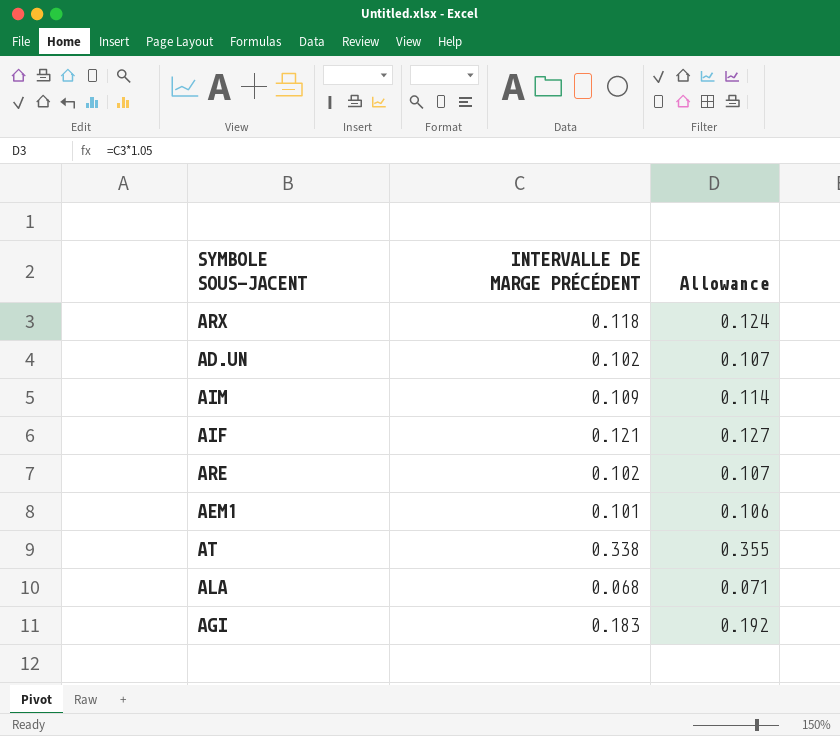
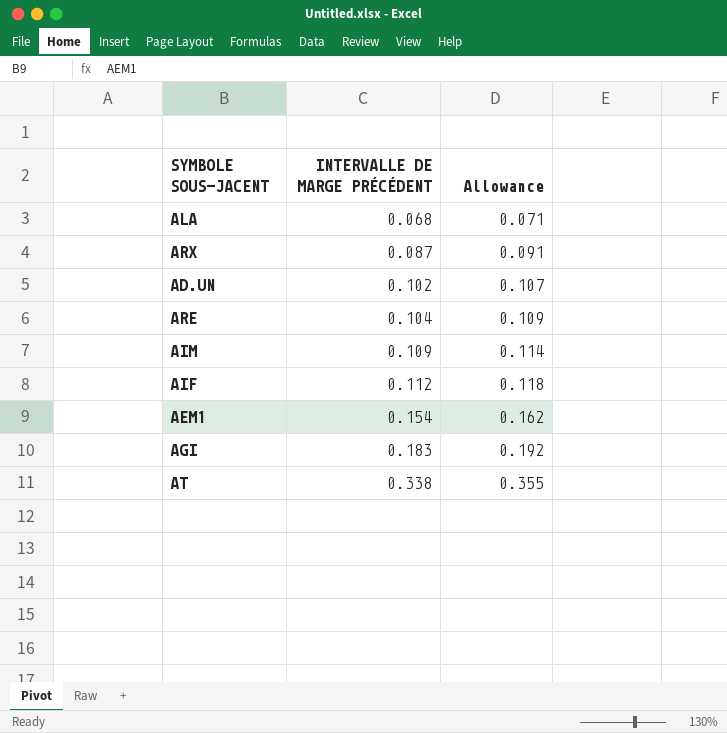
row order: none -> INTERVALLE DE MARGE PRÉCÉDENT ascending
ARX | INTERVALLE DE MARGE PRÉCÉDENT: 0.118 -> 0.087
ARX | Allowance: 0.124 -> 0.091
ARE | INTERVALLE DE MARGE PRÉCÉDENT: 0.102 -> 0.104
ARE | Allowance: 0.107 -> 0.109
AIF | INTERVALLE DE MARGE PRÉCÉDENT: 0.121 -> 0.112
AIF | Allowance: 0.127 -> 0.118
AEM1 | INTERVALLE DE MARGE PRÉCÉDENT: 0.101 -> 0.154
AEM1 | Allowance: 0.106 -> 0.162

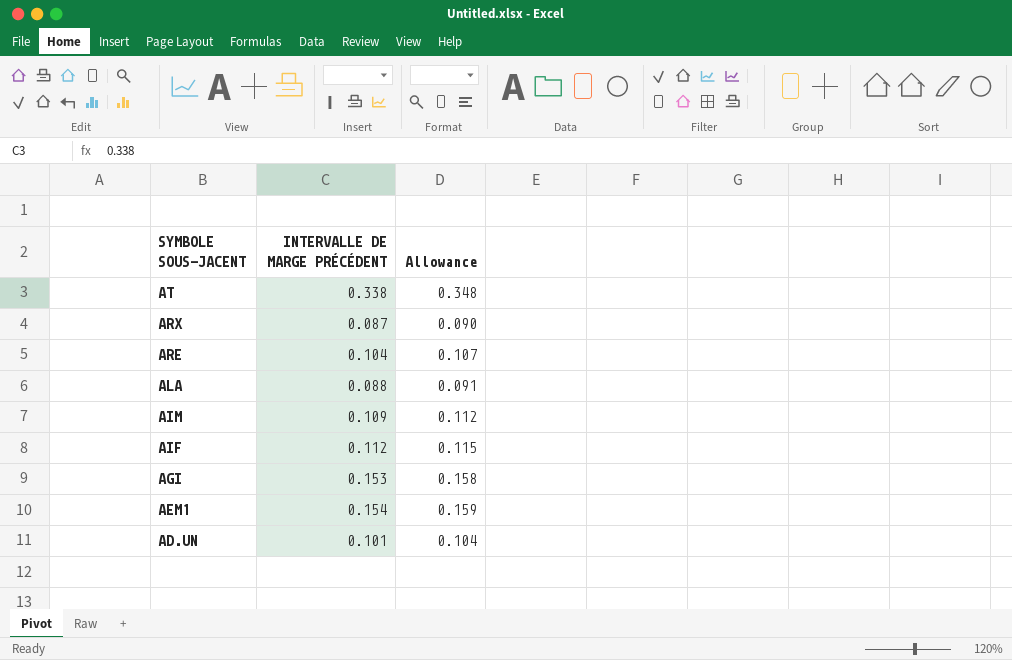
row order: INTERVALLE DE MARGE PRÉCÉDENT ascending -> SYMBOLE SOUS-JACENT descending
column Allowance | formula: [INTERVALLE DE MARGE PRÉCÉDENT] * 1.05 -> [INTERVALLE DE MARGE PRÉCÉDENT] * 1.03
ALA | INTERVALLE DE MARGE PRÉCÉDENT: 0.068 -> 0.088
AGI | INTERVALLE DE MARGE PRÉCÉDENT: 0.183 -> 0.153
AD.UN | INTERVALLE DE MARGE PRÉCÉDENT: 0.102 -> 0.101

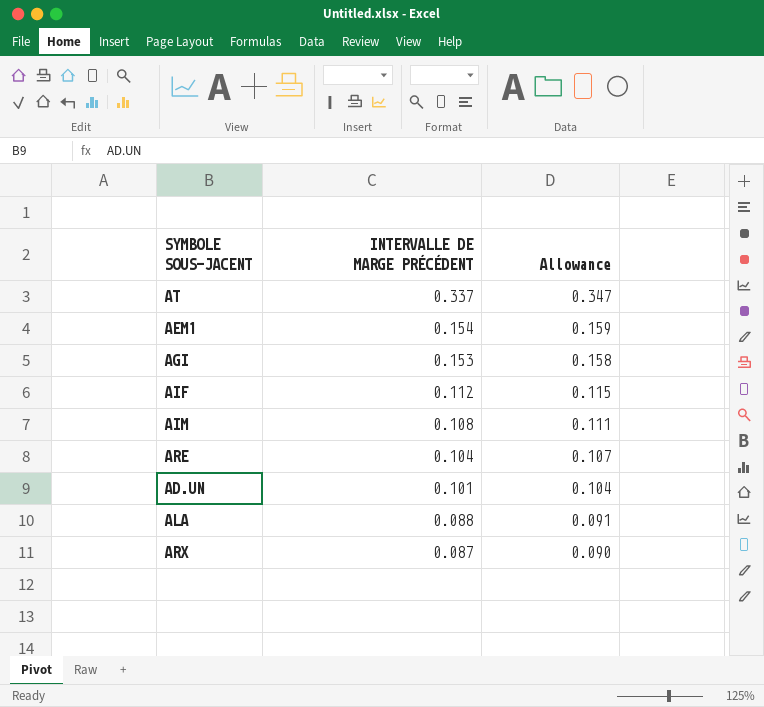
row order: SYMBOLE SOUS-JACENT descending -> INTERVALLE DE MARGE PRÉCÉDENT descending
AT | INTERVALLE DE MARGE PRÉCÉDENT: 0.338 -> 0.337
AT | Allowance: 0.348 -> 0.347
AIM | INTERVALLE DE MARGE PRÉCÉDENT: 0.109 -> 0.108
AIM | Allowance: 0.112 -> 0.111

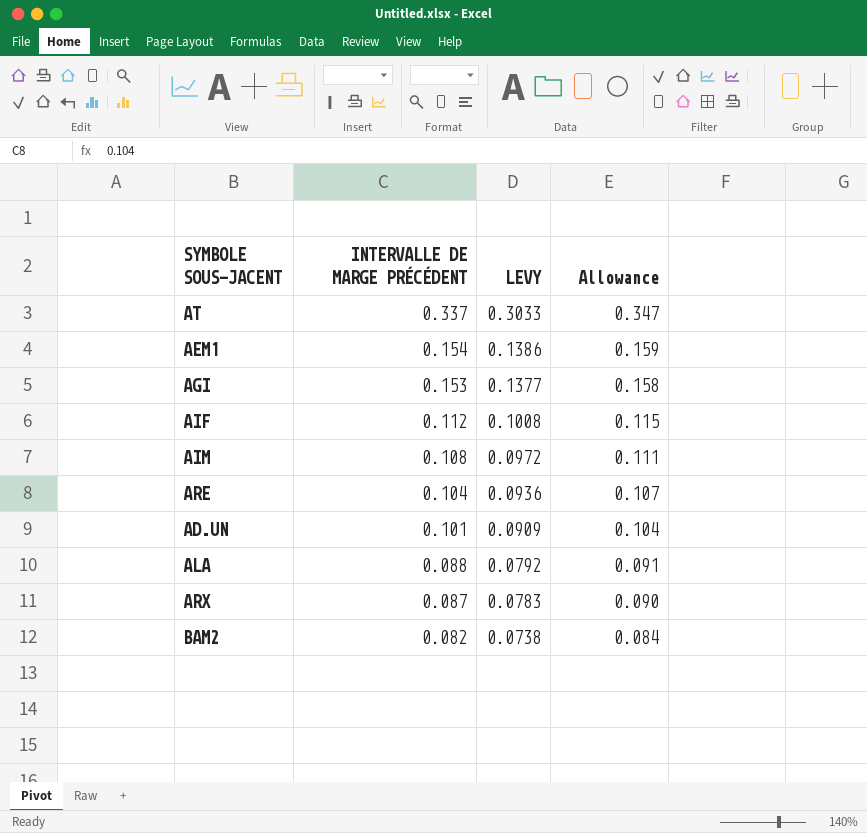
column LEVY | formula: none -> [INTERVALLE DE MARGE PRÉCÉDENT] * 0.9
row BAM2: none -> 0.082 | 0.0738 | 0.084

